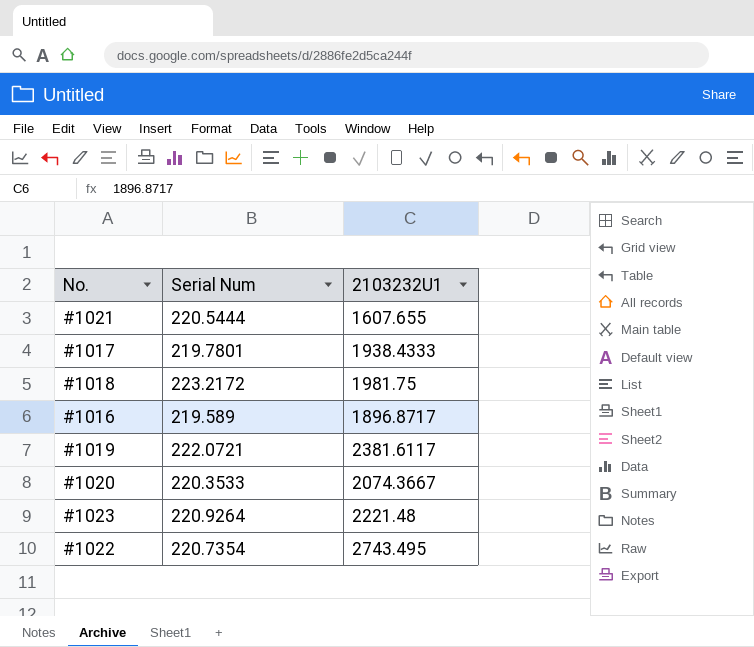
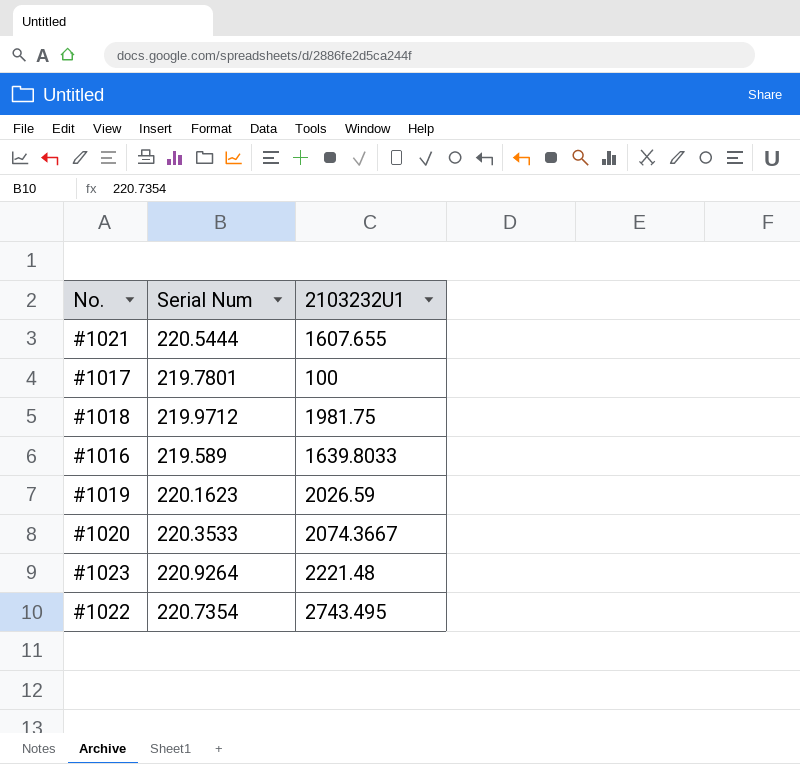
#1017 | 2103232U1: 1938.4333 -> 100
#1018 | Serial Num: 223.2172 -> 219.9712
#1016 | 2103232U1: 1896.8717 -> 1639.8033
#1019 | Serial Num: 222.0721 -> 220.1623
#1019 | 2103232U1: 2381.6117 -> 2026.59

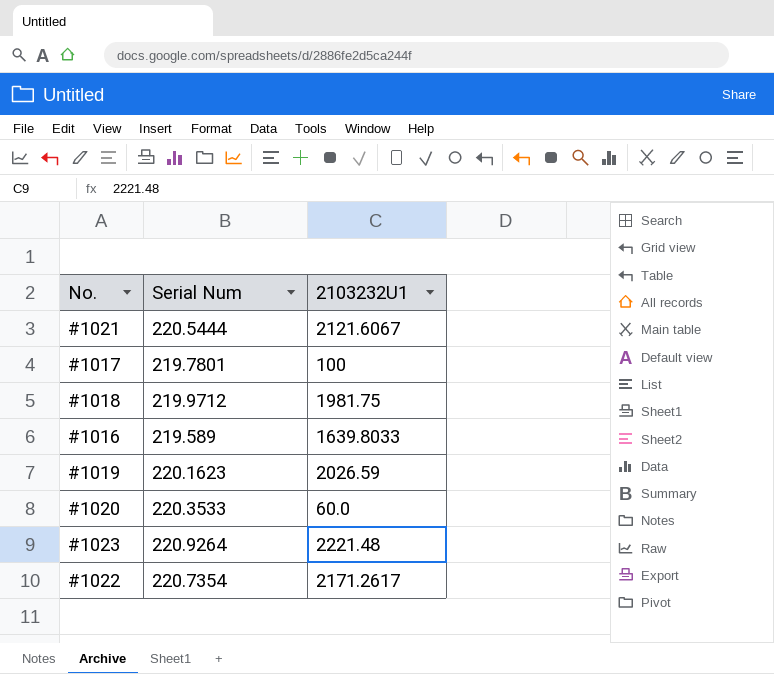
#1021 | 2103232U1: 1607.655 -> 2121.6067
#1020 | 2103232U1: 2074.3667 -> 60.0
#1022 | 2103232U1: 2743.495 -> 2171.2617

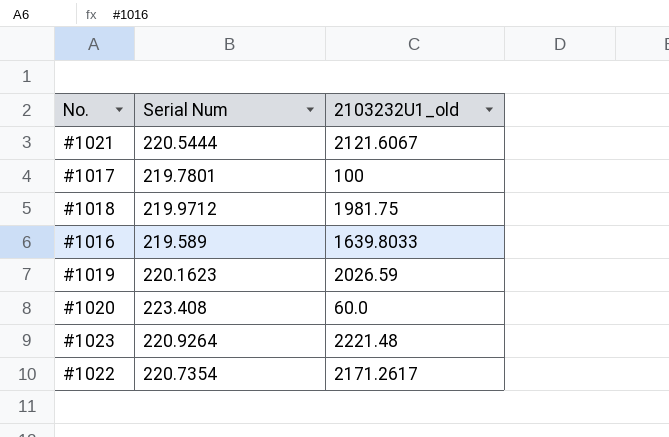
column name: 2103232U1 -> 2103232U1_old
#1020 | Serial Num: 220.3533 -> 223.408

